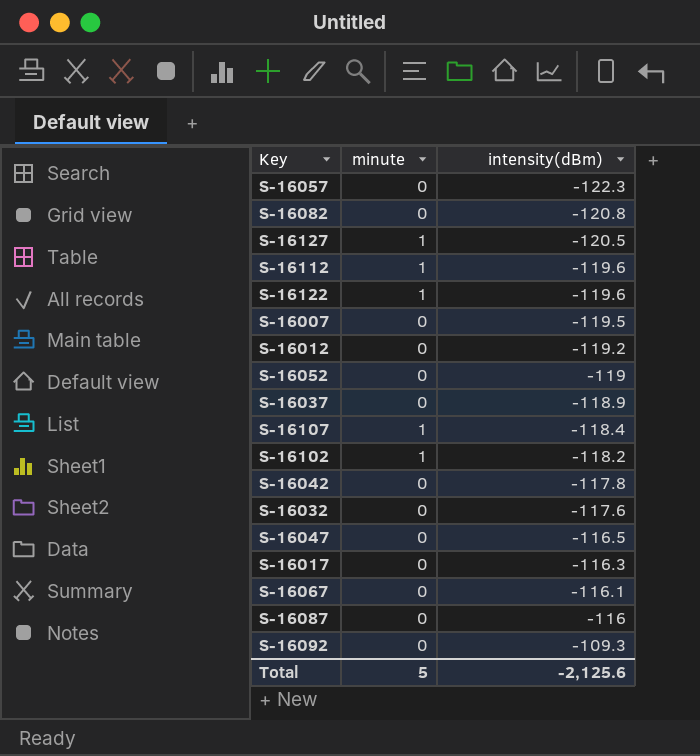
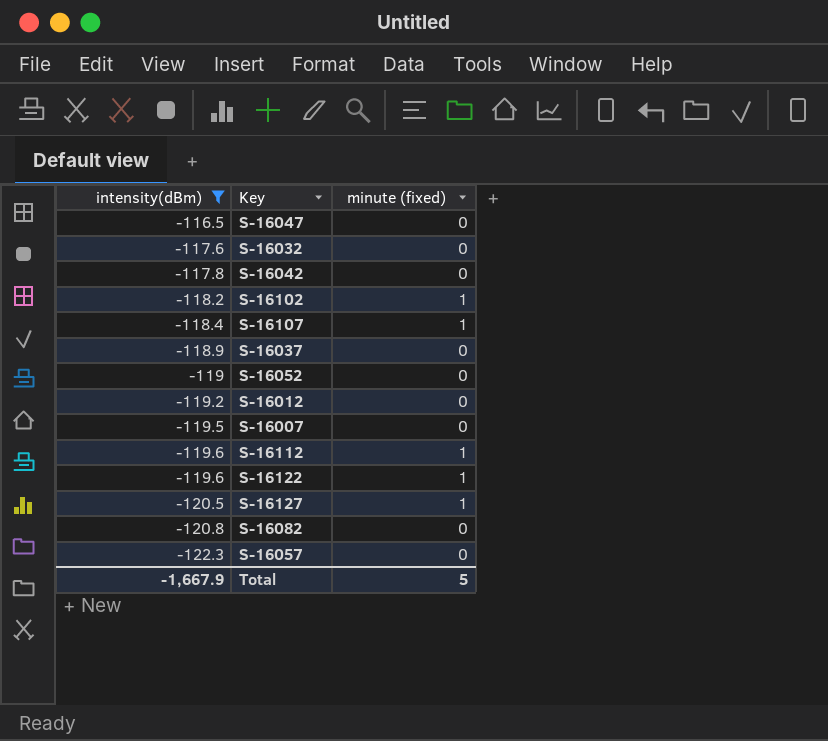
filter: none -> intensity(dBm) <= -116.5
row order: intensity(dBm) ascending -> intensity(dBm) descending
column intensity(dBm) | position: 3 -> 1
column name: minute -> minute (fixed)
Total | intensity(dBm): -2,125.6 -> -1,667.9

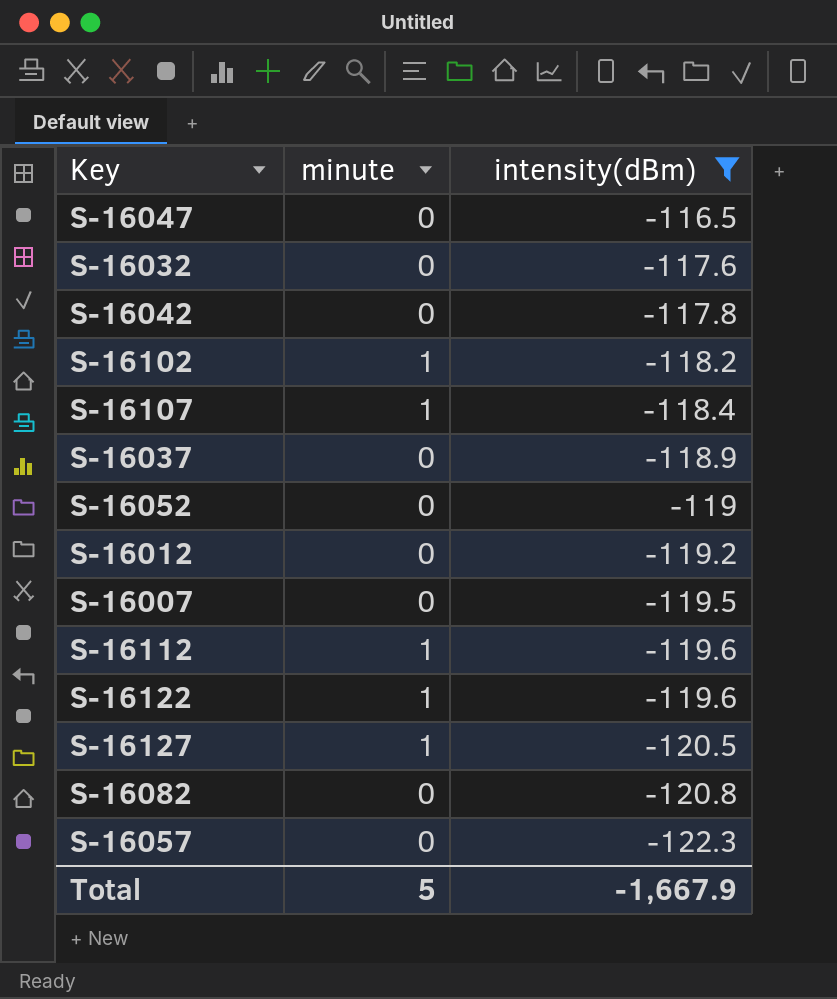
column name: minute (fixed) -> minute
column intensity(dBm) | position: 1 -> 3

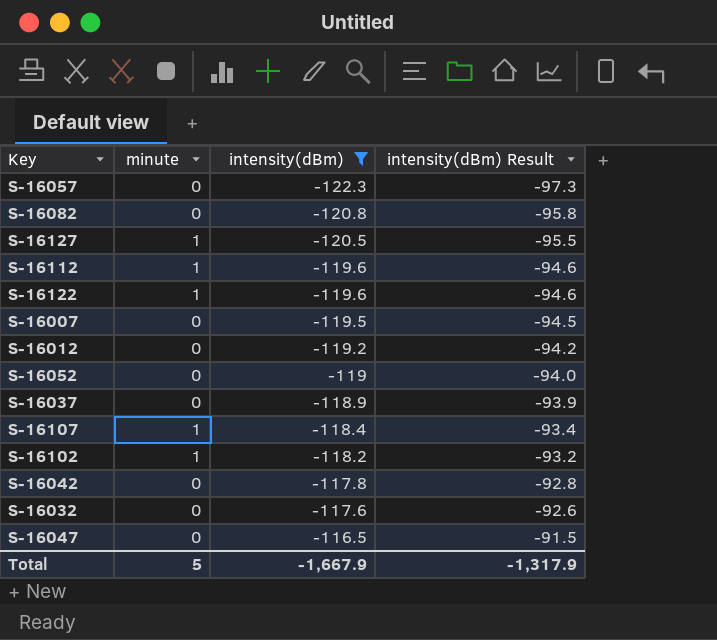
row order: intensity(dBm) descending -> intensity(dBm) ascending
column intensity(dBm) Result | formula: none -> [intensity(dBm)] + 25

